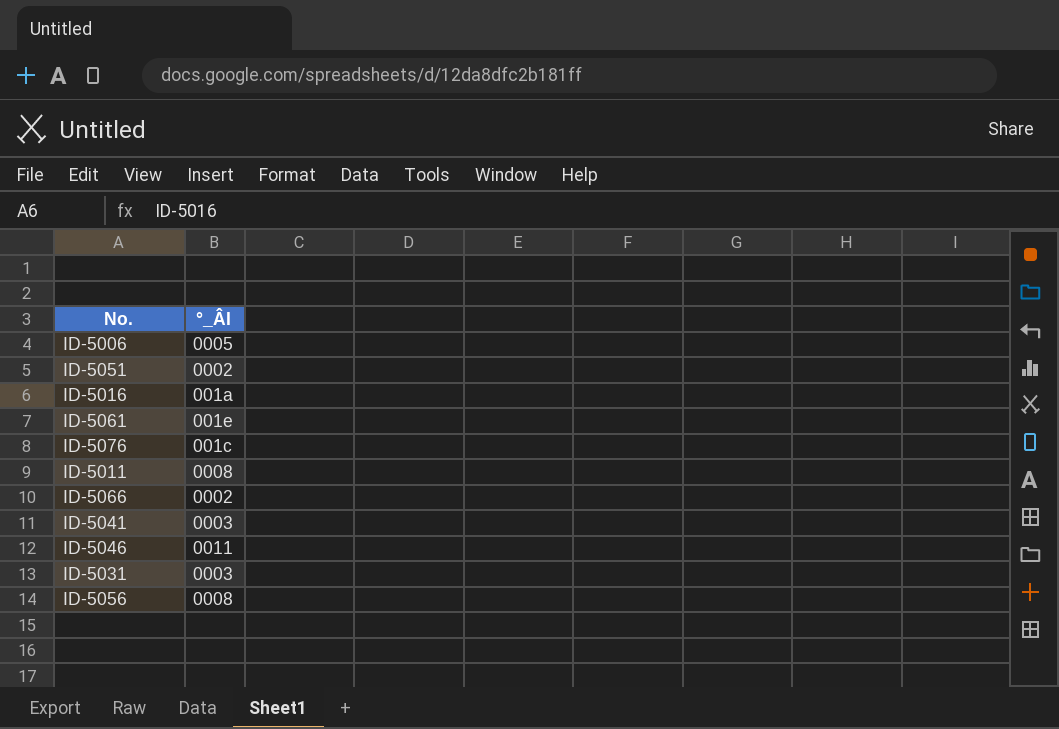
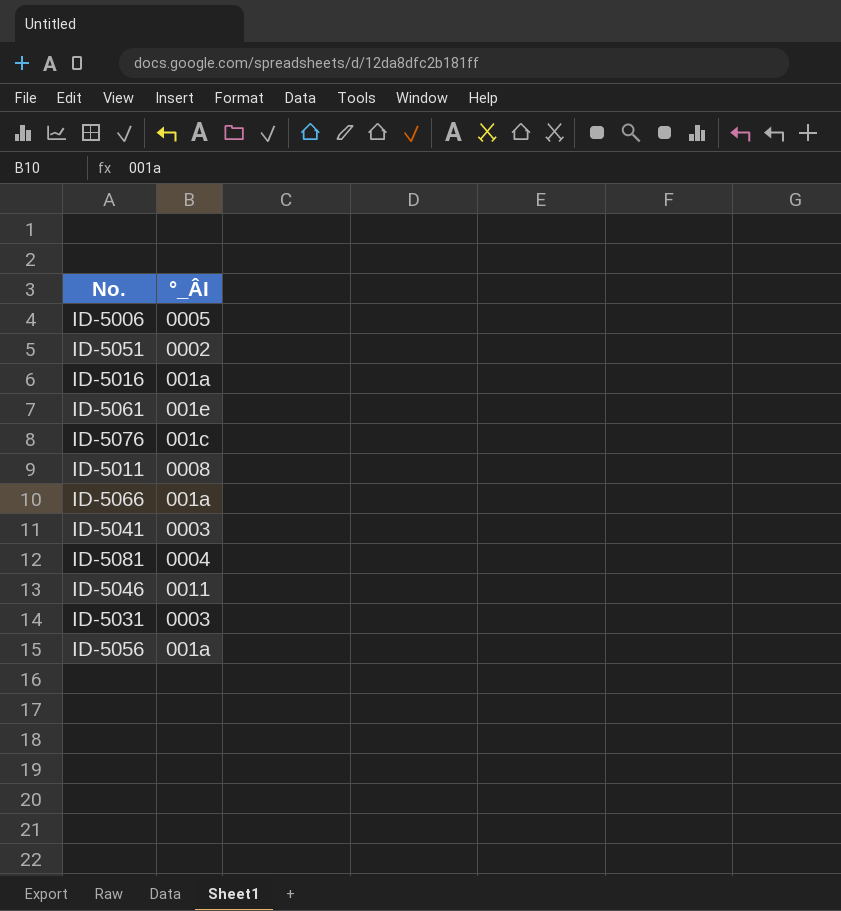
ID-5066 | °_ÂI: 0002 -> 001a
row ID-5081: none -> 0004
ID-5056 | °_ÂI: 0008 -> 001a

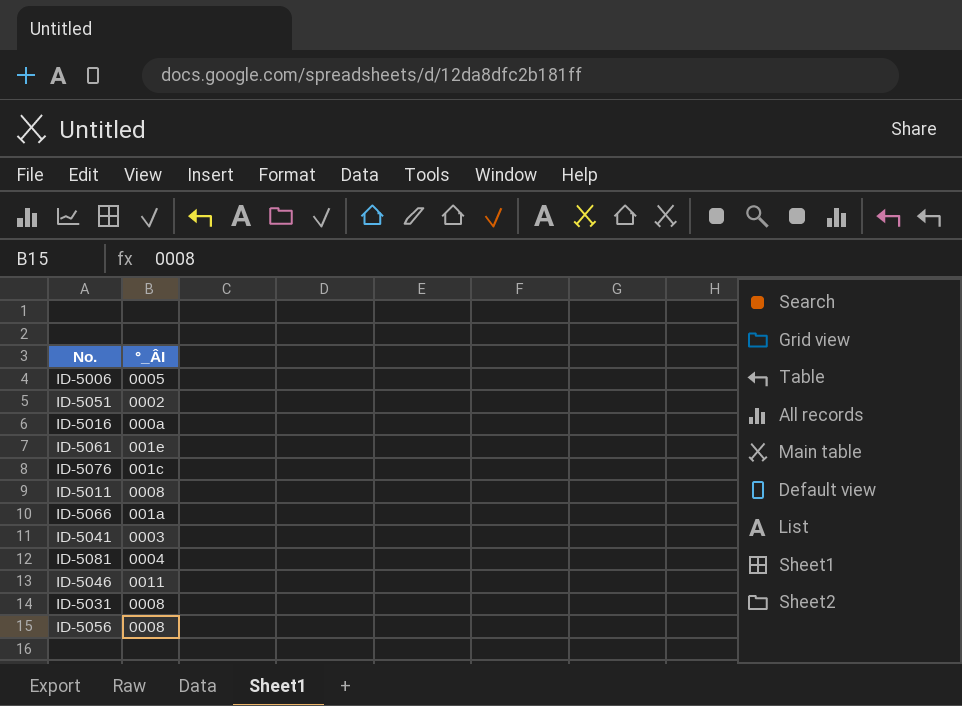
ID-5016 | °_ÂI: 001a -> 000a
ID-5031 | °_ÂI: 0003 -> 0008
ID-5056 | °_ÂI: 001a -> 0008

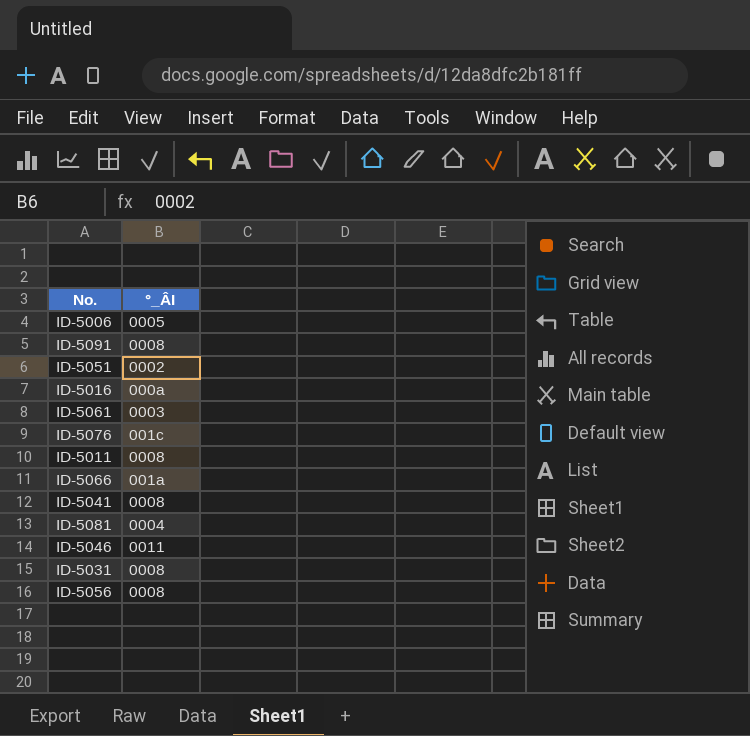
row ID-5091: none -> 0008
ID-5061 | °_ÂI: 001e -> 0003
ID-5041 | °_ÂI: 0003 -> 0008

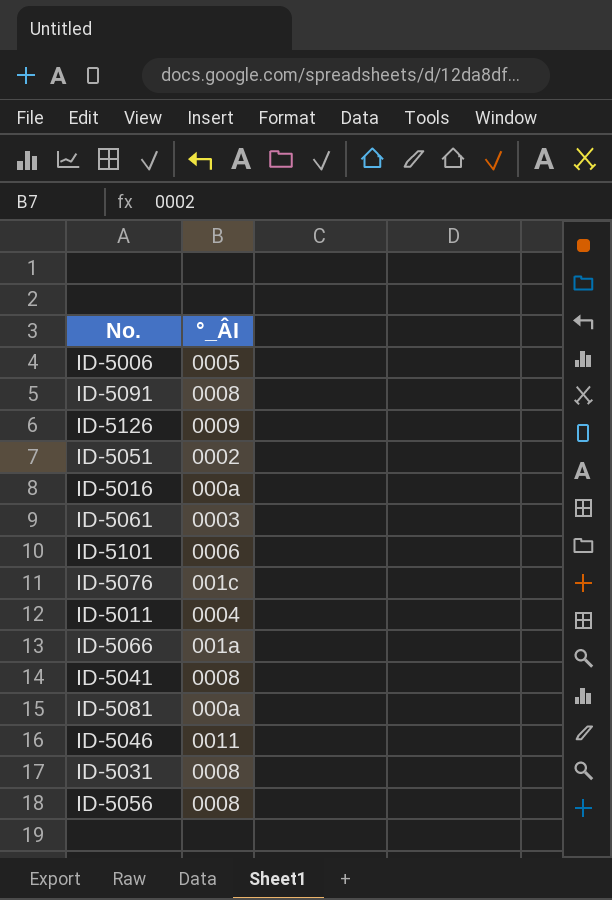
row ID-5126: none -> 0009
row ID-5101: none -> 0006
ID-5011 | °_ÂI: 0008 -> 0004
ID-5081 | °_ÂI: 0004 -> 000a

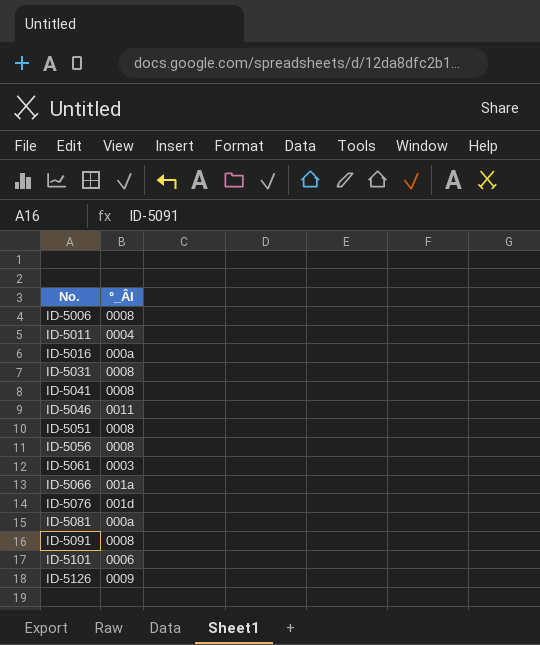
row order: none -> No. ascending
ID-5006 | °_ÂI: 0005 -> 0008
ID-5051 | °_ÂI: 0002 -> 0008
ID-5076 | °_ÂI: 001c -> 001d

